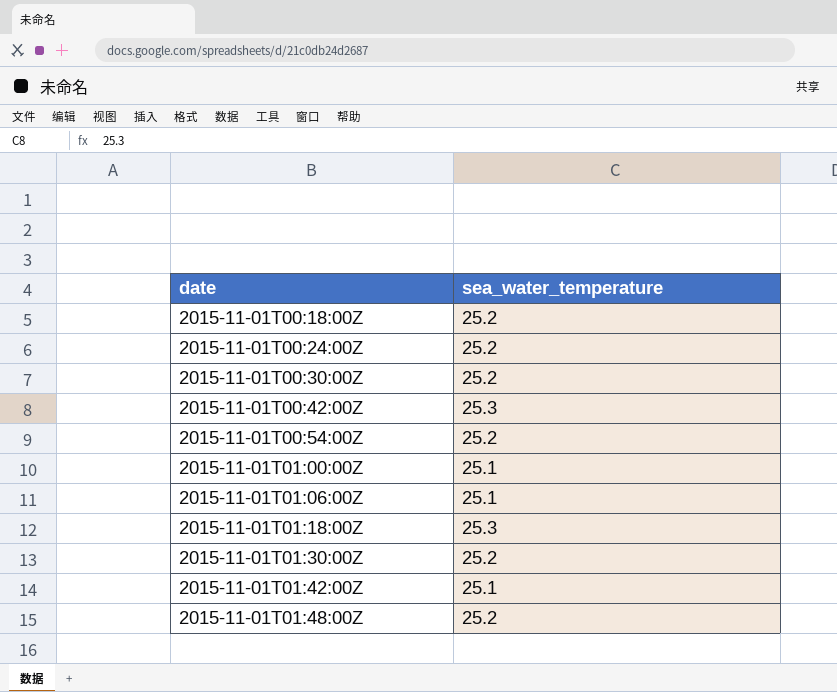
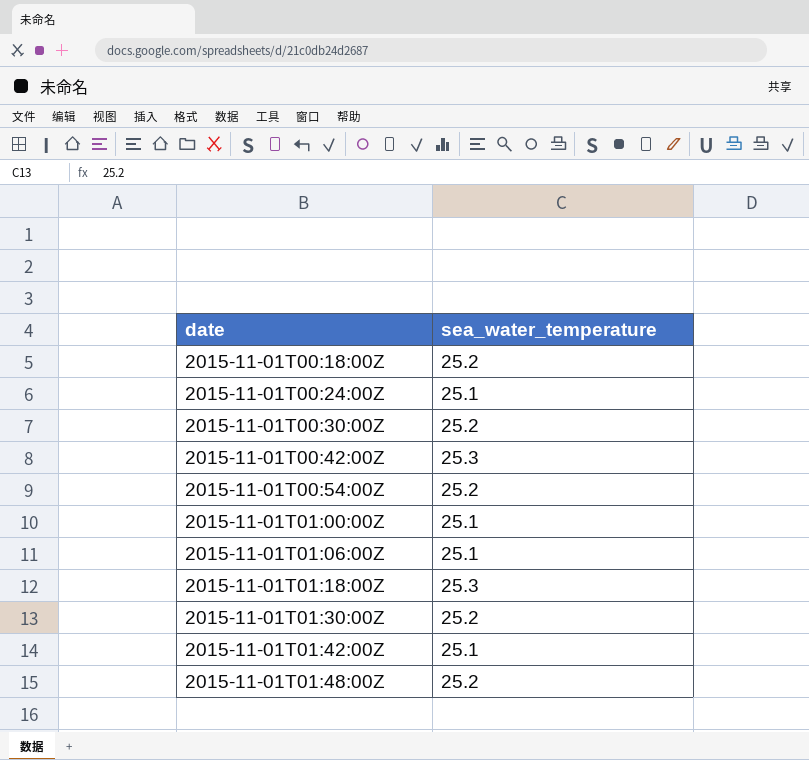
2015-11-01T00:24:00Z | sea_water_temperature: 25.2 -> 25.1

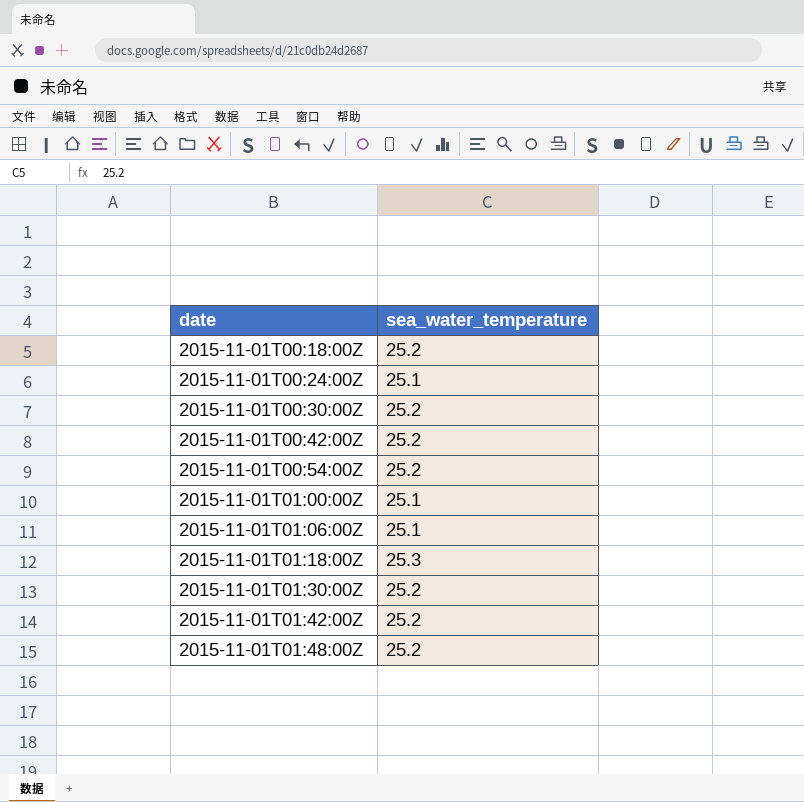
2015-11-01T00:42:00Z | sea_water_temperature: 25.3 -> 25.2
2015-11-01T01:42:00Z | sea_water_temperature: 25.1 -> 25.2

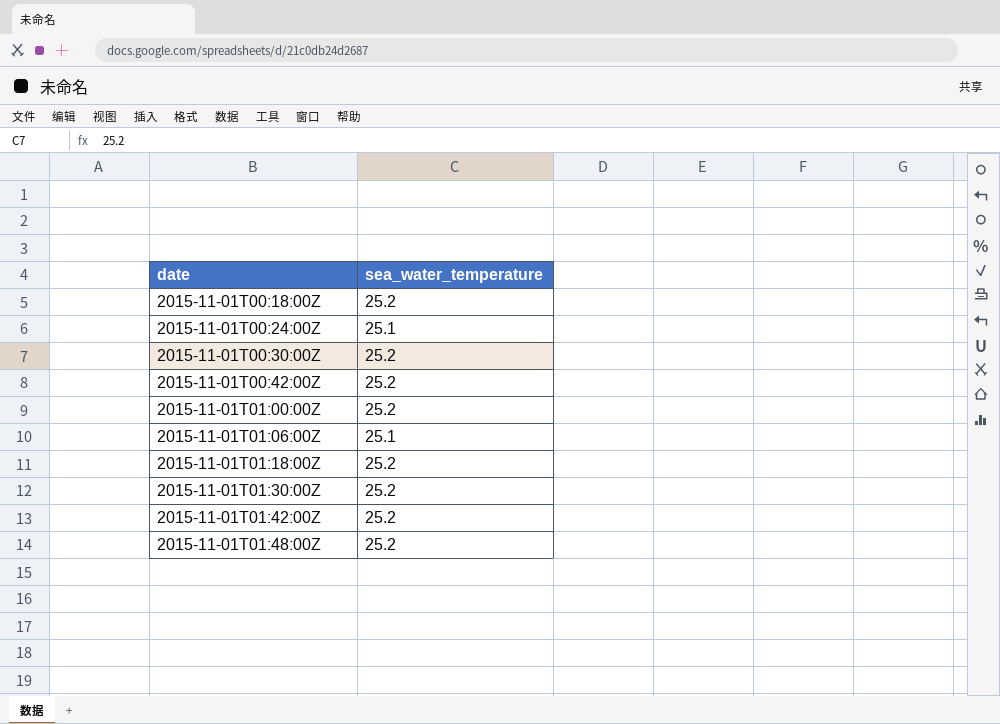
row 2015-11-01T00:54:00Z: 25.2 -> none
2015-11-01T01:00:00Z | sea_water_temperature: 25.1 -> 25.2
2015-11-01T01:18:00Z | sea_water_temperature: 25.3 -> 25.2

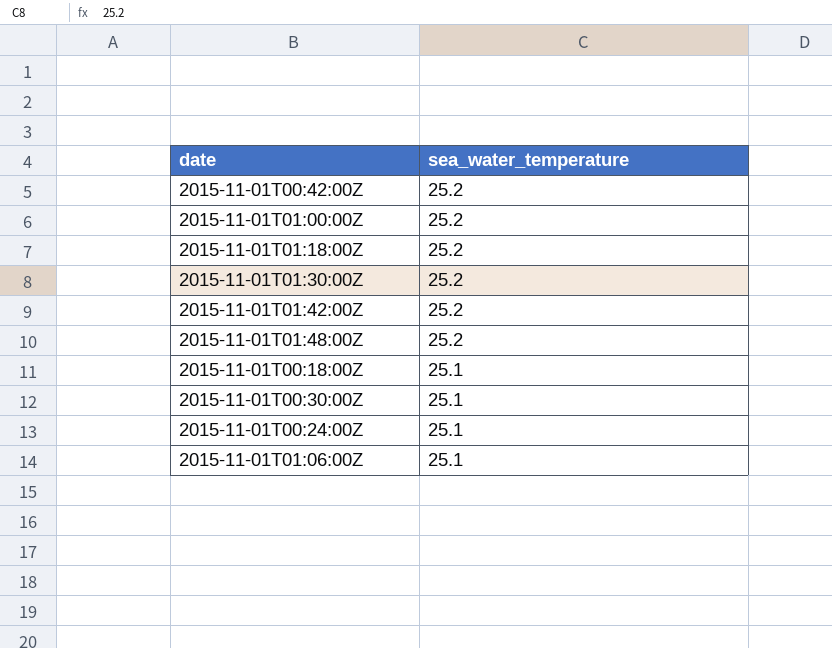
row order: date ascending -> sea_water_temperature descending
2015-11-01T00:18:00Z | sea_water_temperature: 25.2 -> 25.1
2015-11-01T00:30:00Z | sea_water_temperature: 25.2 -> 25.1

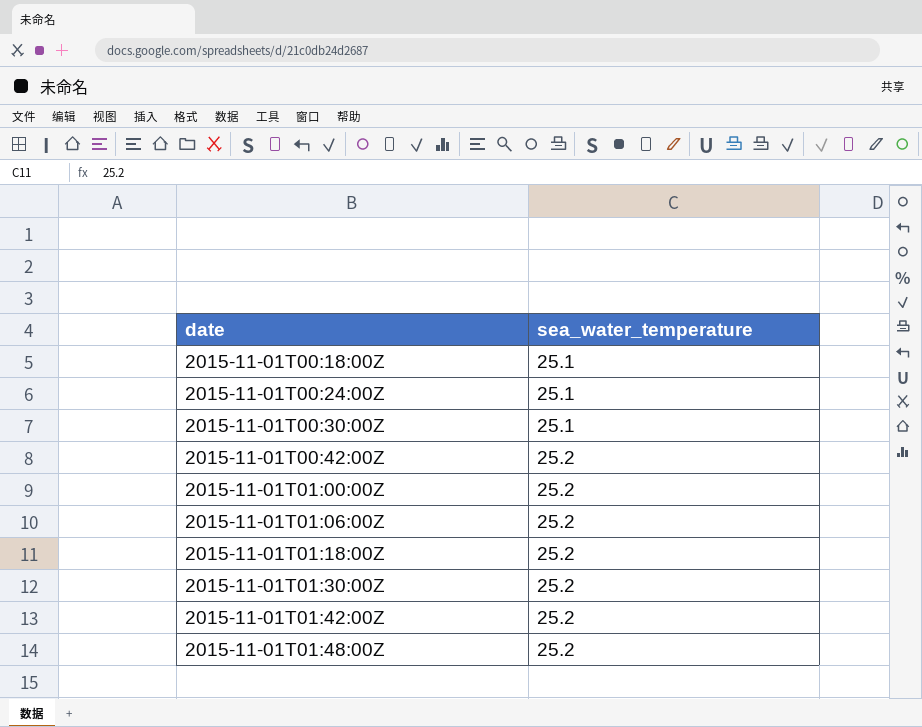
row order: sea_water_temperature descending -> date ascending
2015-11-01T01:06:00Z | sea_water_temperature: 25.1 -> 25.2

